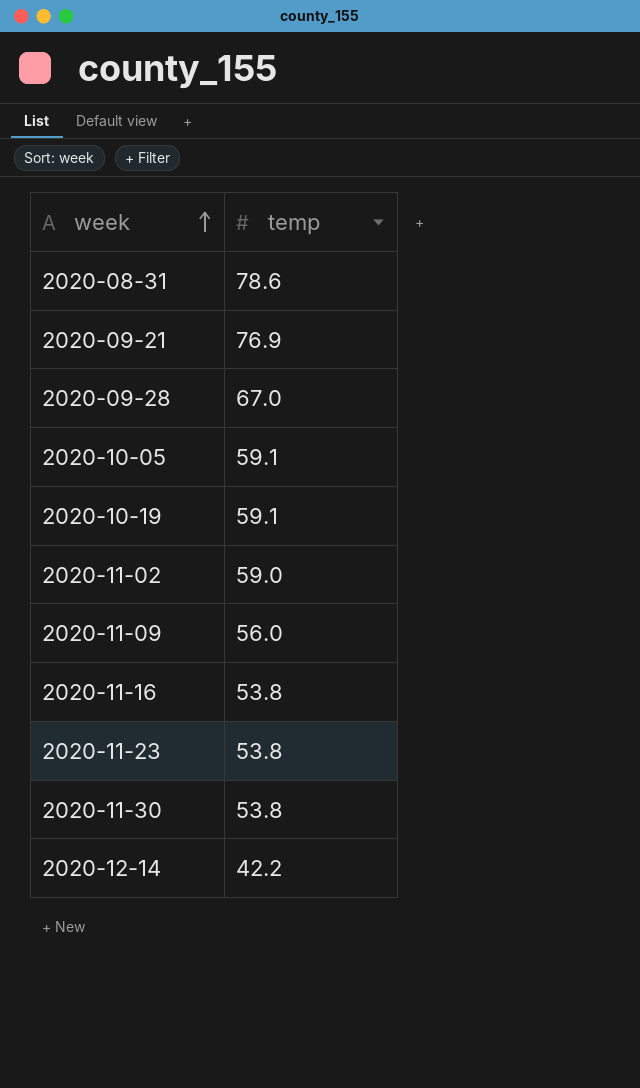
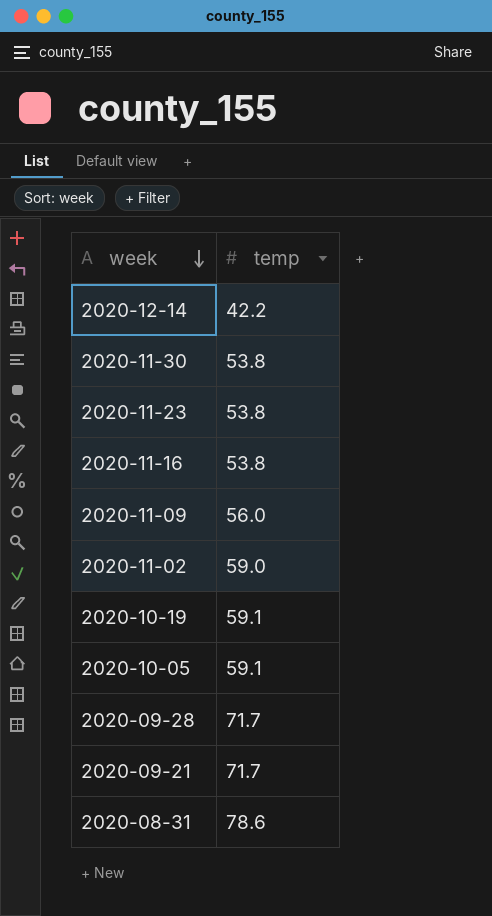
row order: week ascending -> week descending
2020-09-28 | temp: 67.0 -> 71.7
2020-09-21 | temp: 76.9 -> 71.7

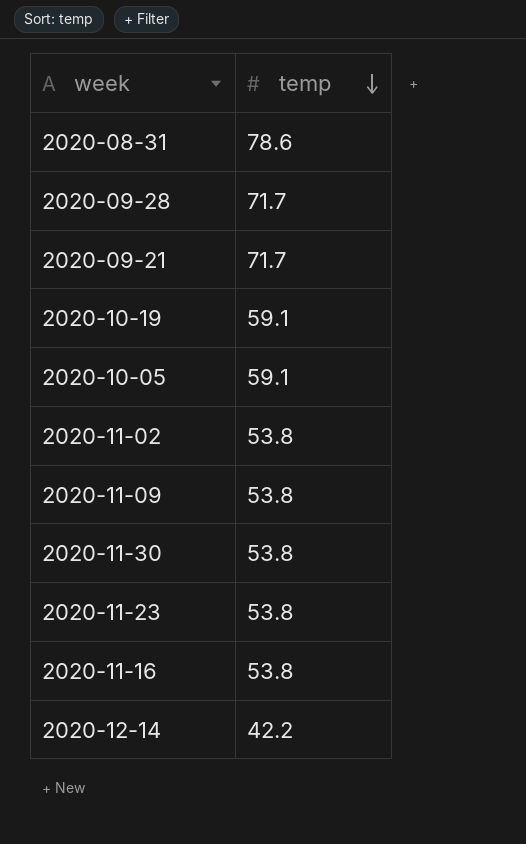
row order: week descending -> temp descending
2020-11-02 | temp: 59.0 -> 53.8
2020-11-09 | temp: 56.0 -> 53.8

